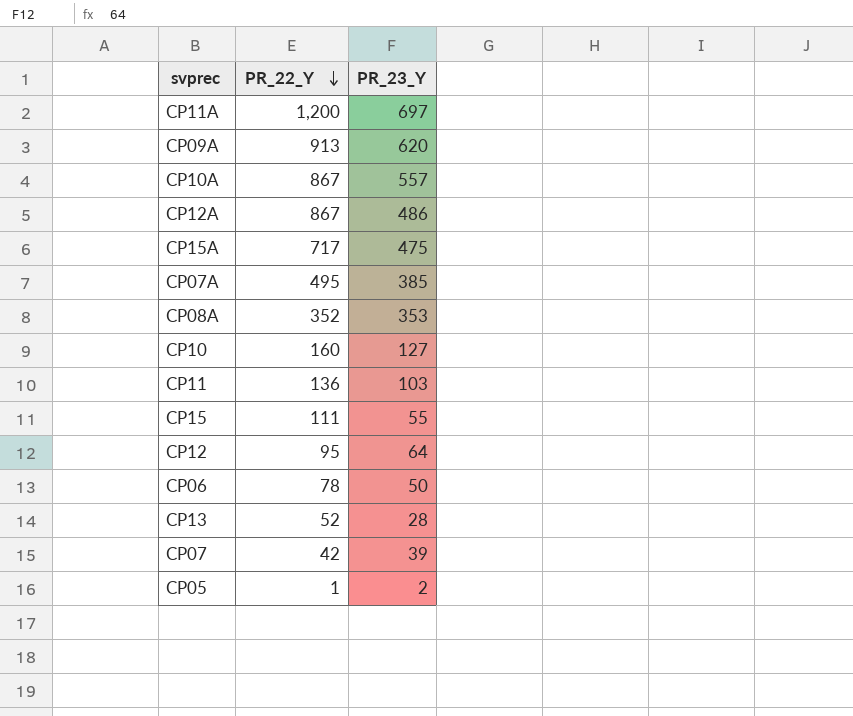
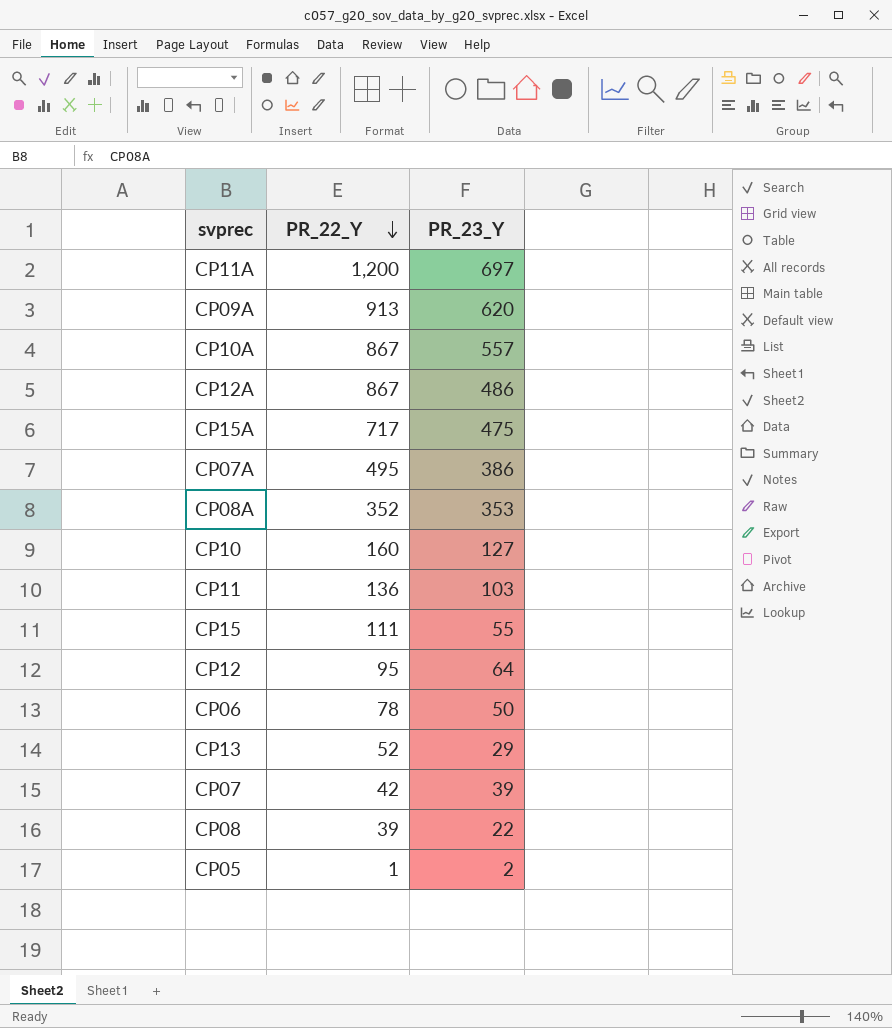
CP07A | PR_23_Y: 385 -> 386
CP13 | PR_23_Y: 28 -> 29
row CP08: none -> 39 | 22

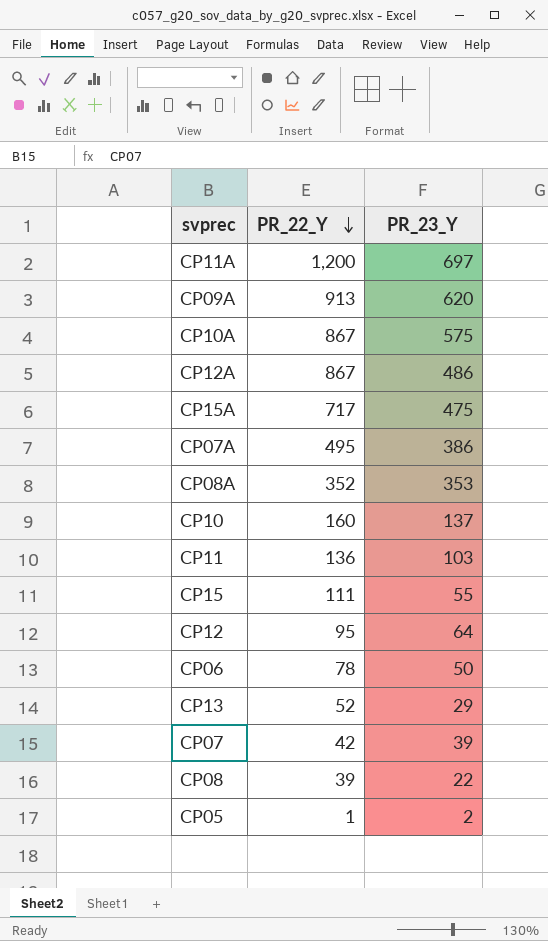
CP10A | PR_23_Y: 557 -> 575
CP10 | PR_23_Y: 127 -> 137

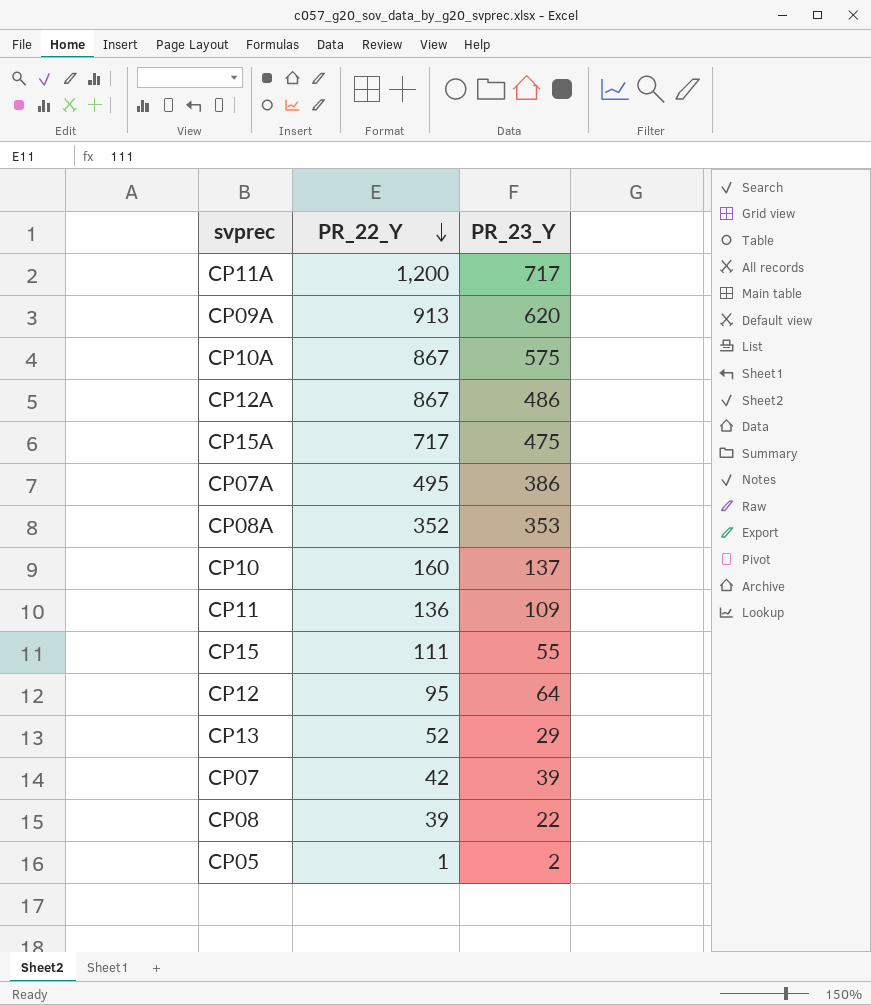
row CP06: 78 | 50 -> none
CP11A | PR_23_Y: 697 -> 717
CP11 | PR_23_Y: 103 -> 109

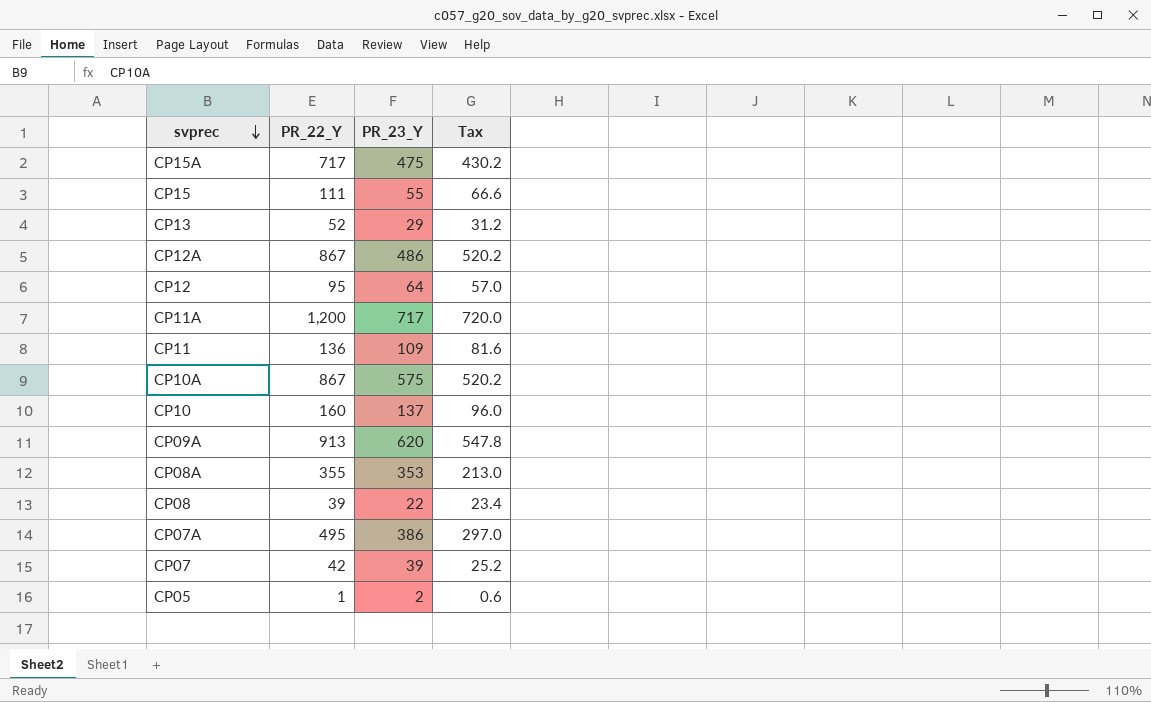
row order: PR_22_Y descending -> svprec descending
column Tax | formula: none -> [PR_22_Y] * 0.6
CP08A | PR_22_Y: 352 -> 355

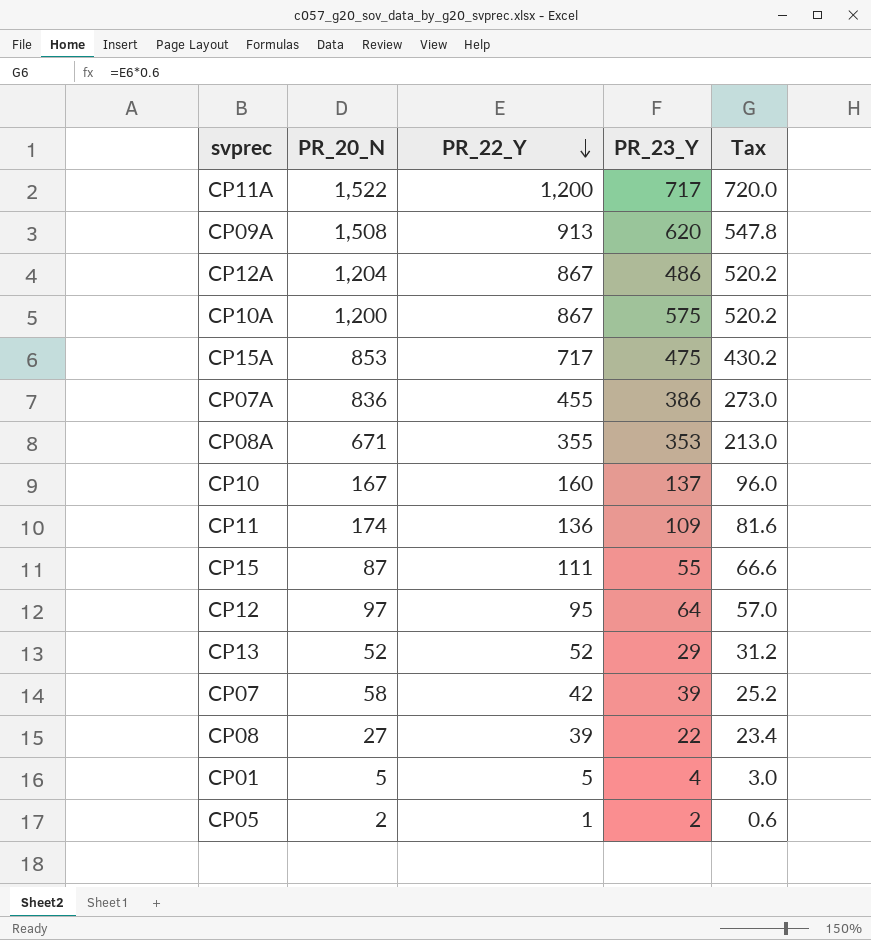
row order: svprec descending -> PR_22_Y descending
column PR_20_N | position: none -> 2
CP07A | PR_22_Y: 495 -> 455
CP07A | Tax: 297.0 -> 273.0
row CP01: none -> 5 | 5 | 4 | 3.0

